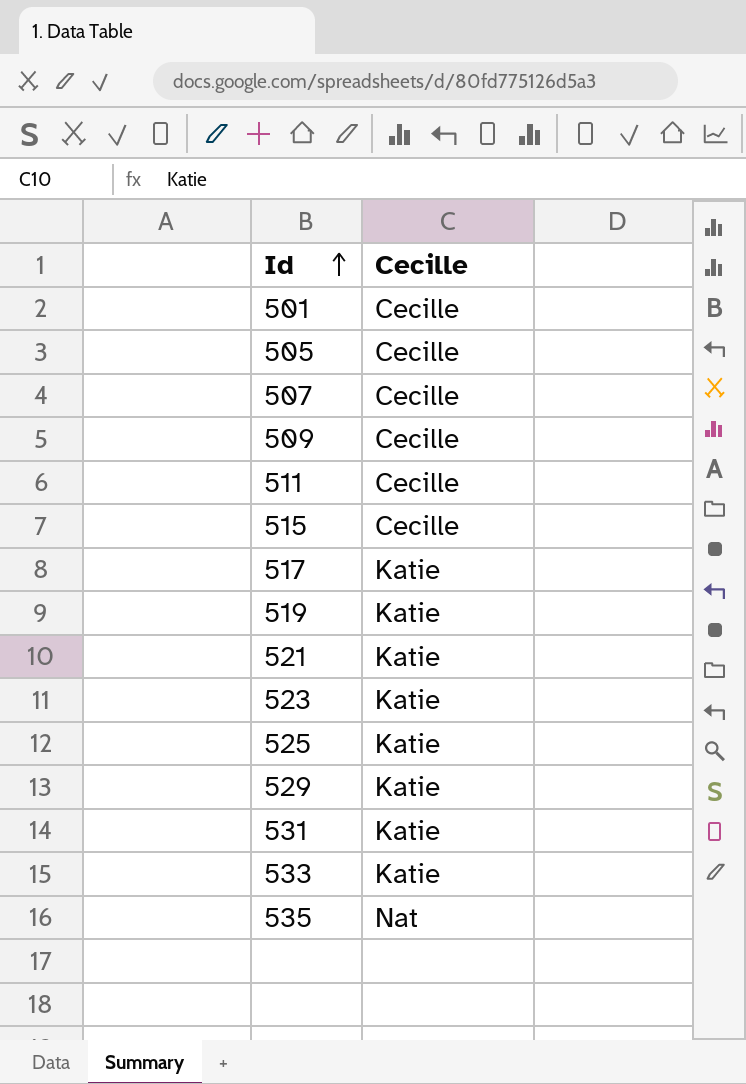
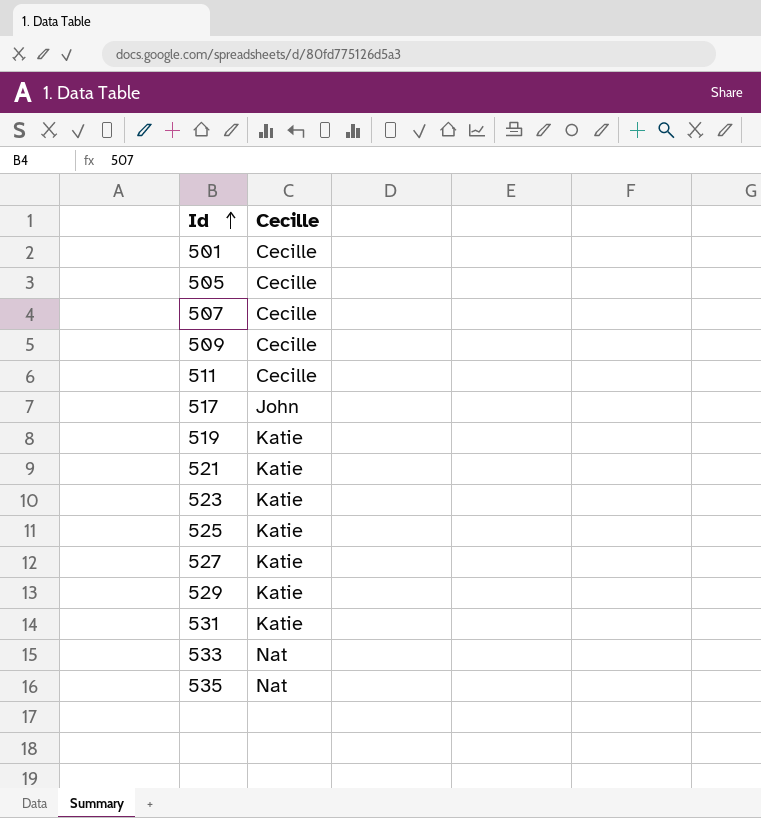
row 515: Cecille -> none
517 | Cecille: Katie -> John
row 527: none -> Katie
533 | Cecille: Katie -> Nat

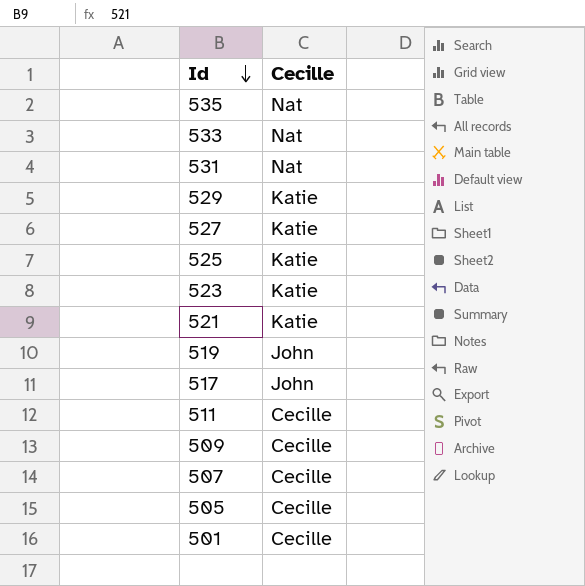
row order: Id ascending -> Id descending
531 | Cecille: Katie -> Nat
519 | Cecille: Katie -> John

